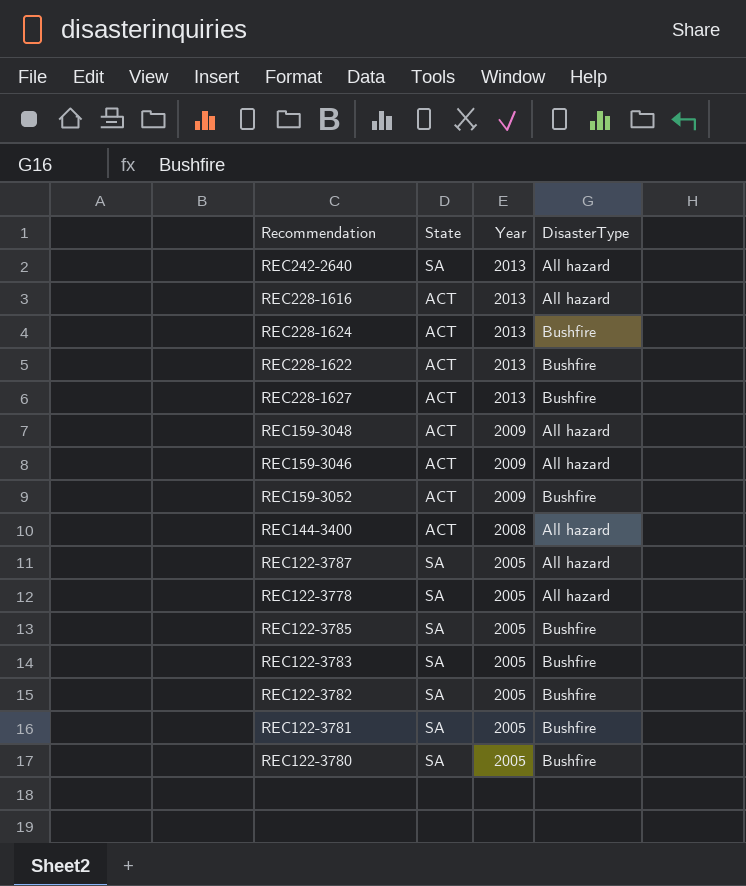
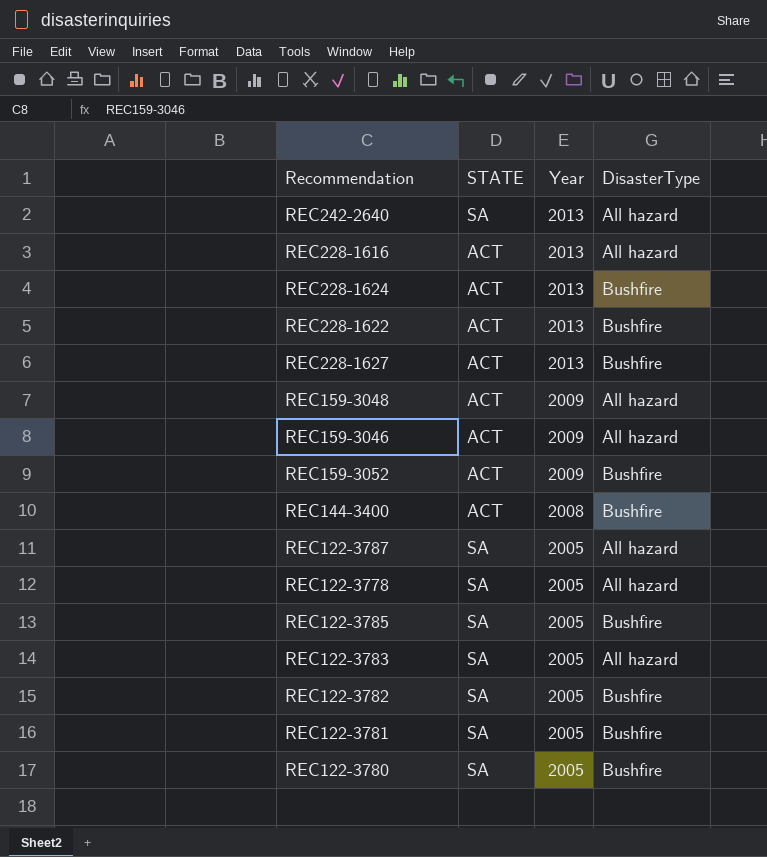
column name: State -> STATE
REC144-3400 | DisasterType: All hazard -> Bushfire
REC122-3783 | DisasterType: Bushfire -> All hazard

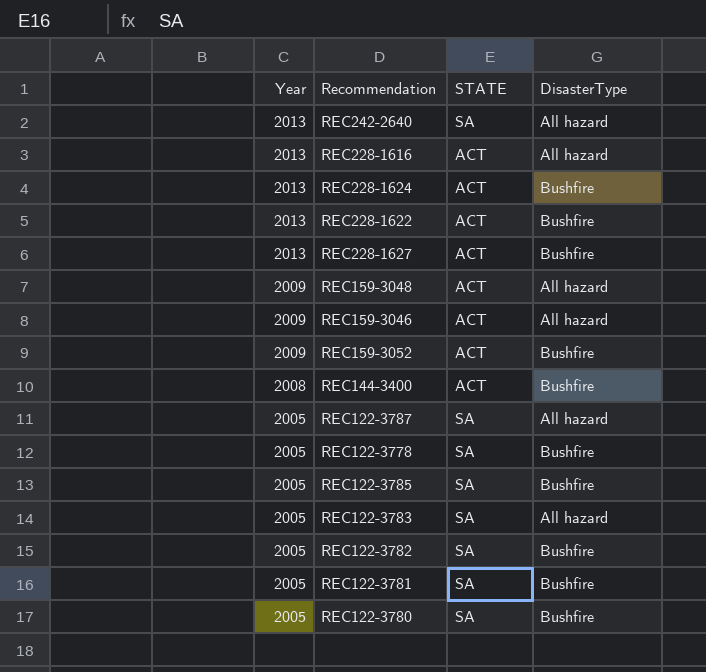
column Year | position: 3 -> 1
REC122-3778 | DisasterType: All hazard -> Bushfire

